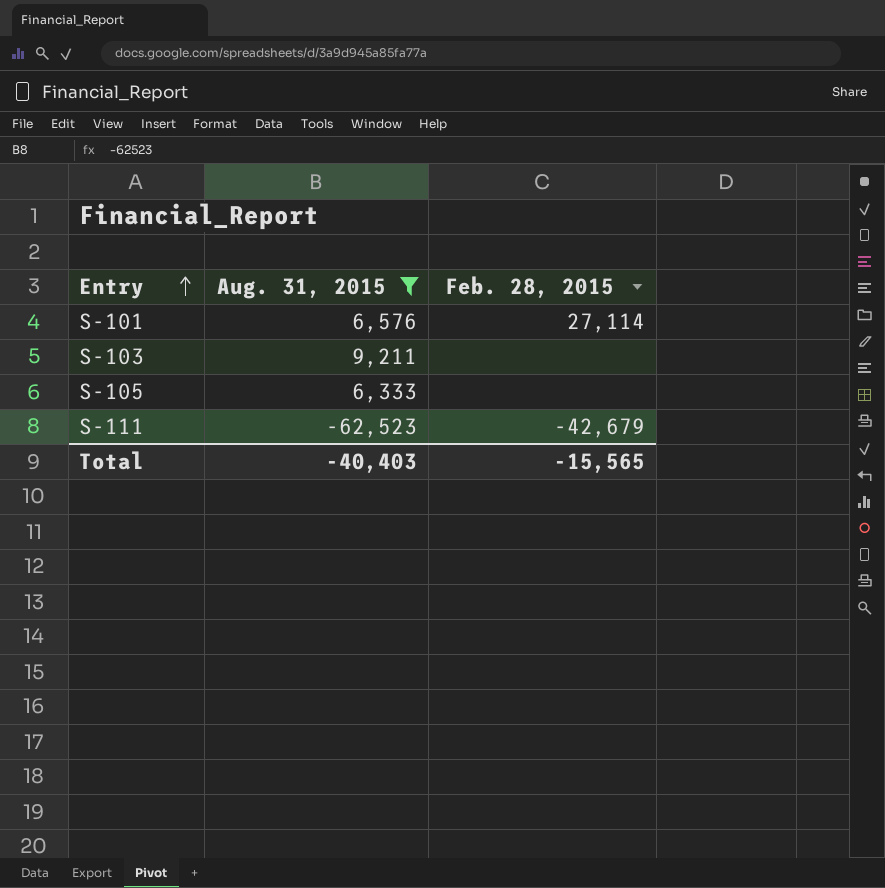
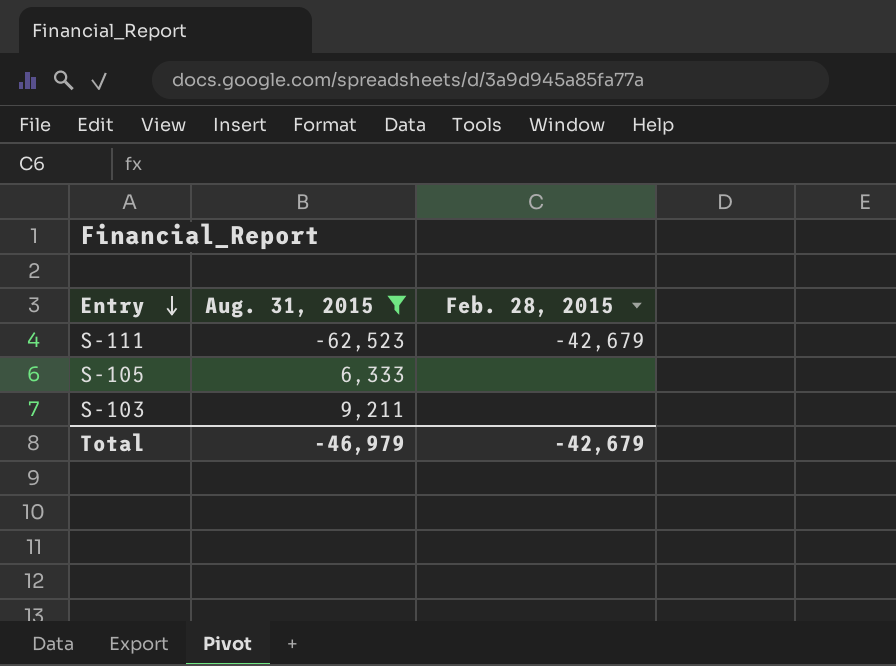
row order: Entry ascending -> Entry descending
row S-101: 6,576 | 27,114 -> none
Total | Aug. 31, 2015: -40,403 -> -46,979
Total | Feb. 28, 2015: -15,565 -> -42,679

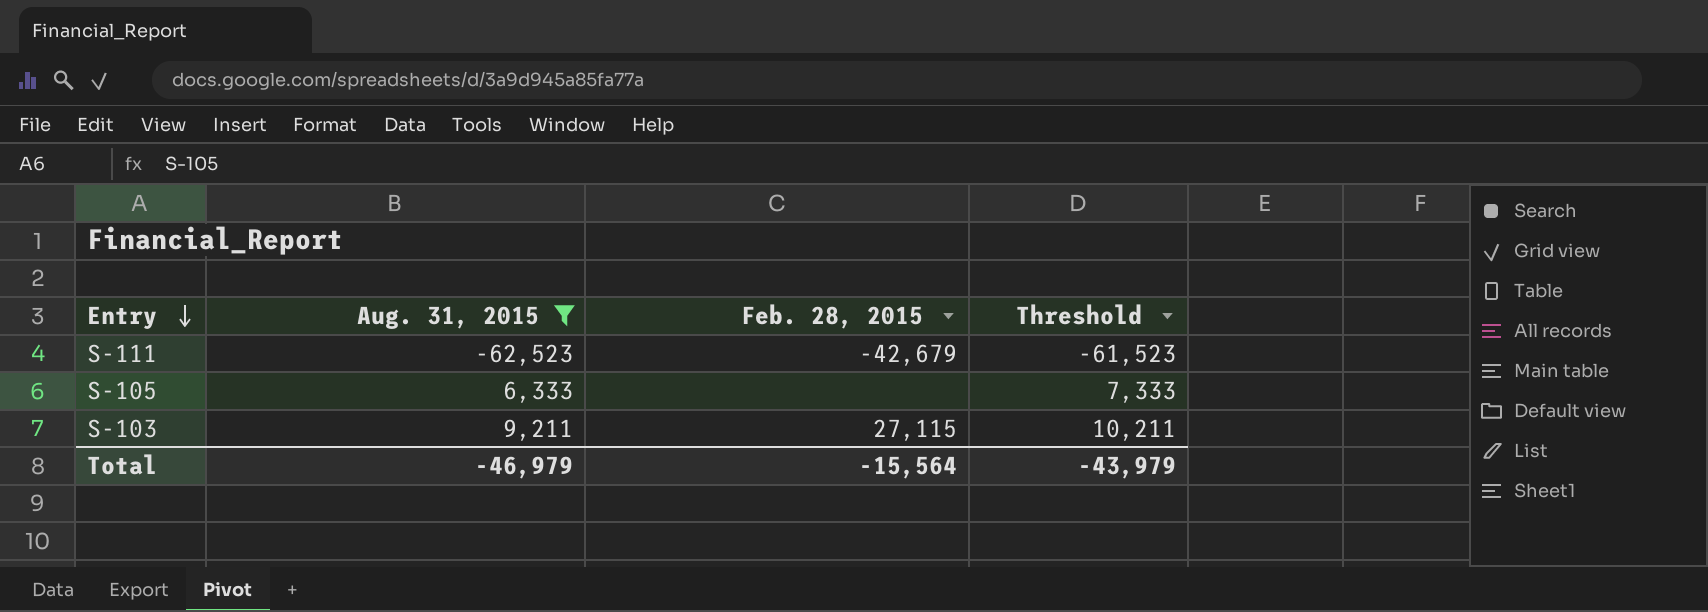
column Threshold | formula: none -> [Aug. 31, 2015] + 1000
S-103 | Feb. 28, 2015: none -> 27,115
Total | Feb. 28, 2015: -42,679 -> -15,564

